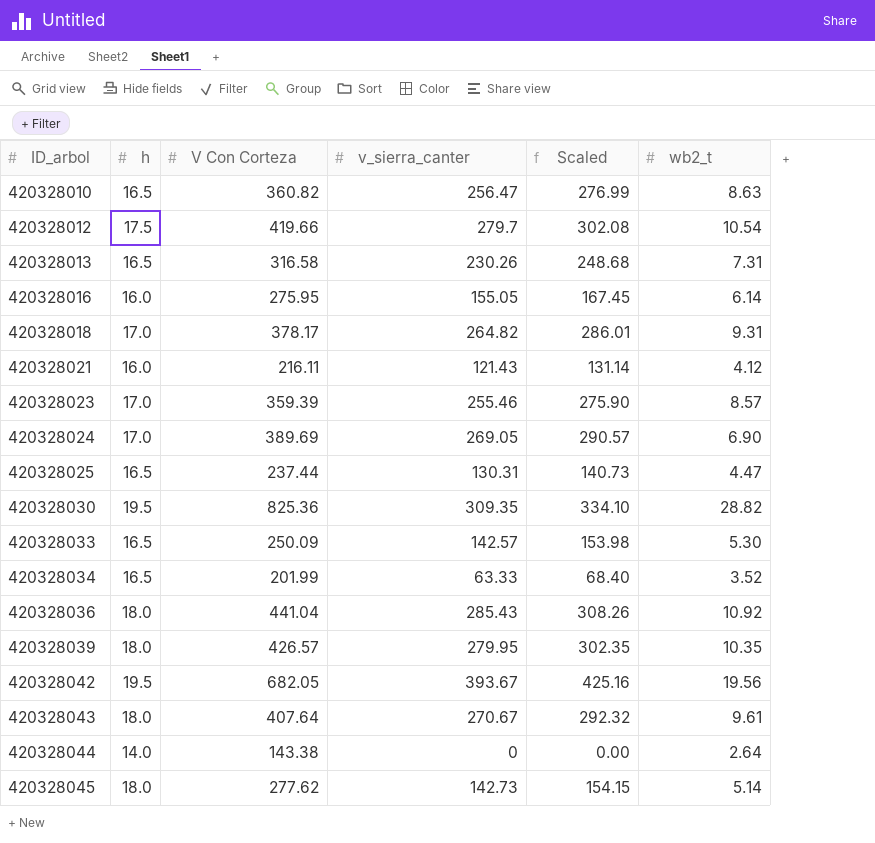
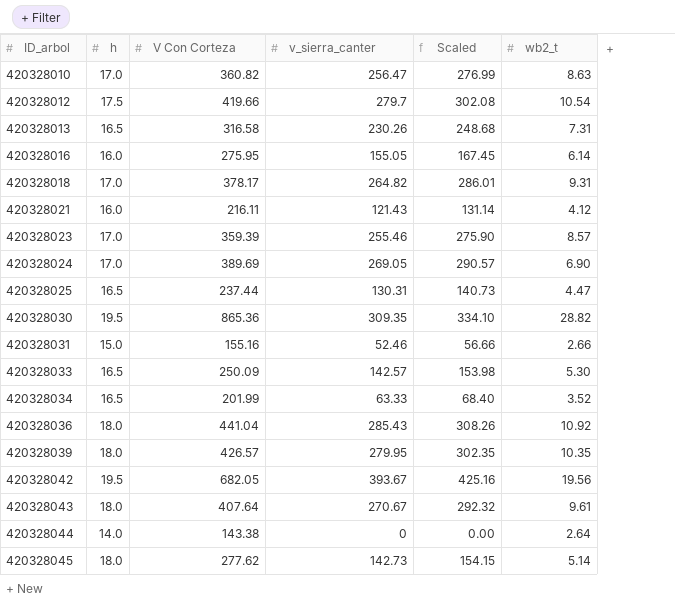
420328010 | h: 16.5 -> 17.0
420328030 | V Con Corteza: 825.36 -> 865.36
row 420328031: none -> 15.0 | 155.16 | 52.46 | 56.66 | 2.66

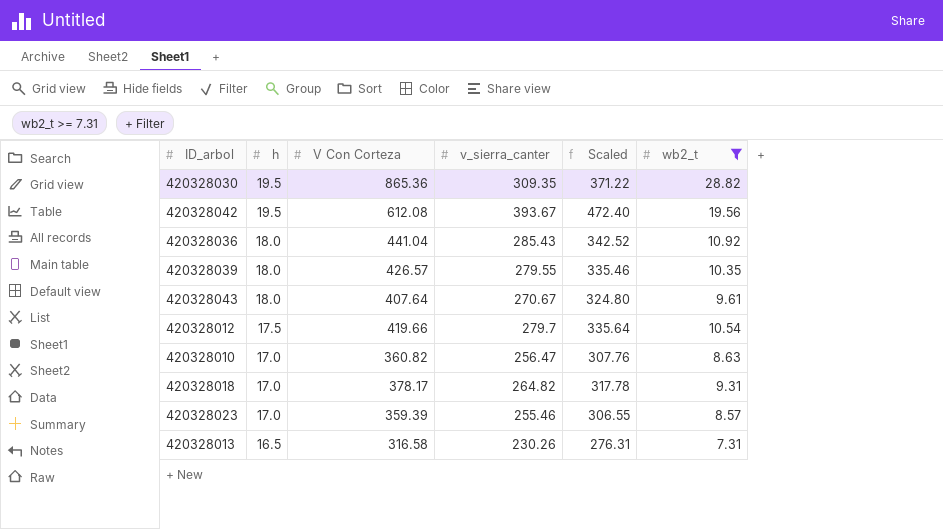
filter: none -> wb2_t >= 7.31
row order: ID_arbol ascending -> h descending
column Scaled | formula: [v_sierra_canter] * 1.08 -> [v_sierra_canter] * 1.2
420328042 | V Con Corteza: 682.05 -> 612.08
420328039 | v_sierra_canter: 279.95 -> 279.55

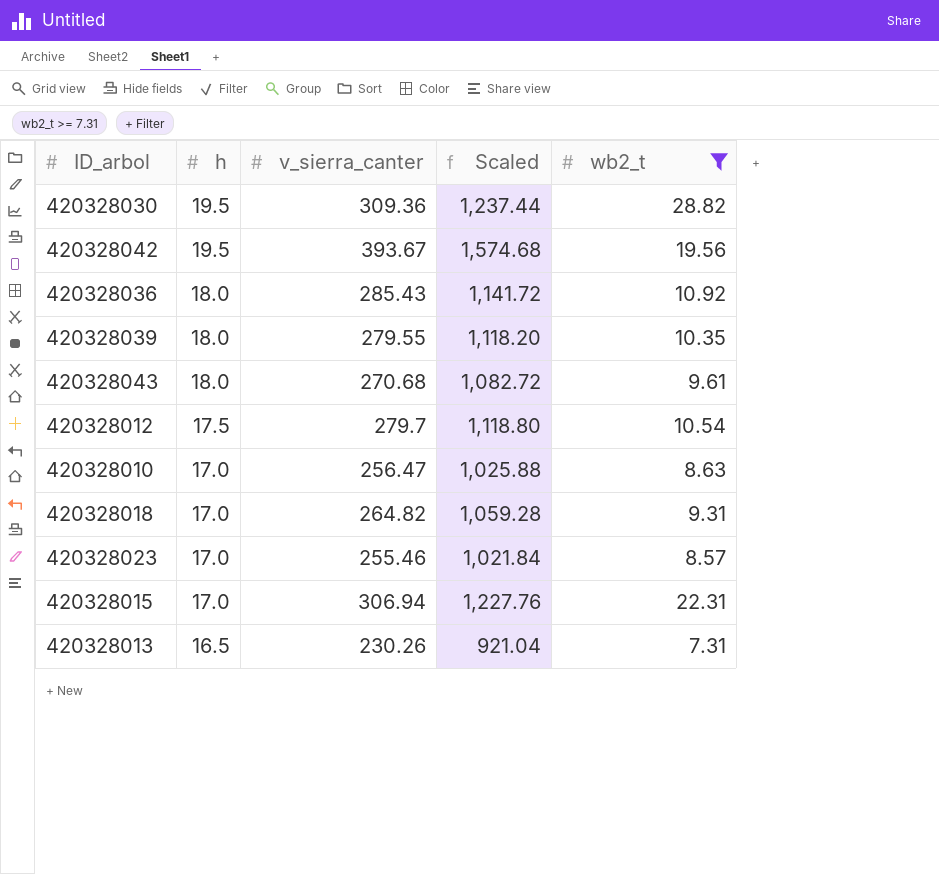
column V Con Corteza | position: 3 -> none
column Scaled | formula: [v_sierra_canter] * 1.2 -> [v_sierra_canter] * 4
420328030 | v_sierra_canter: 309.35 -> 309.36
420328043 | v_sierra_canter: 270.67 -> 270.68
row 420328015: none -> 17.0 | 306.94 | 1,227.76 | 22.31

